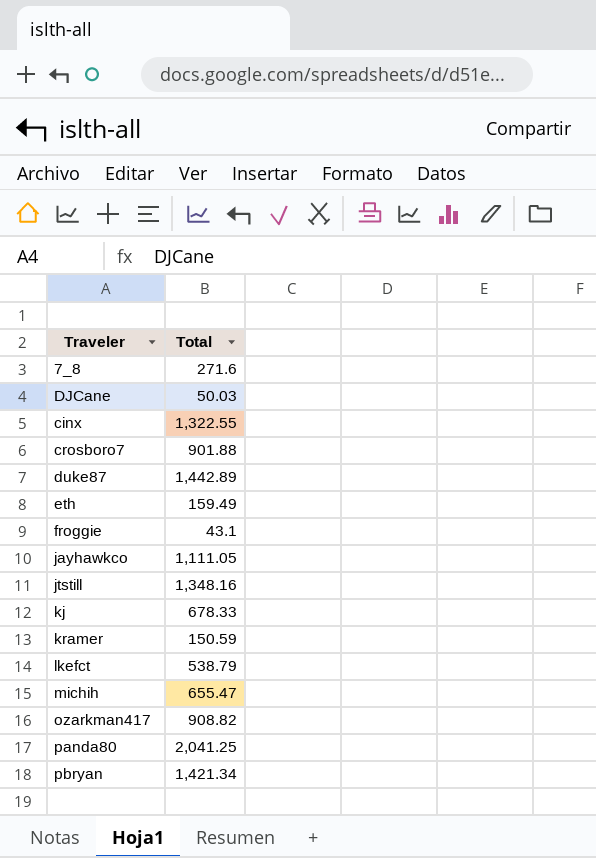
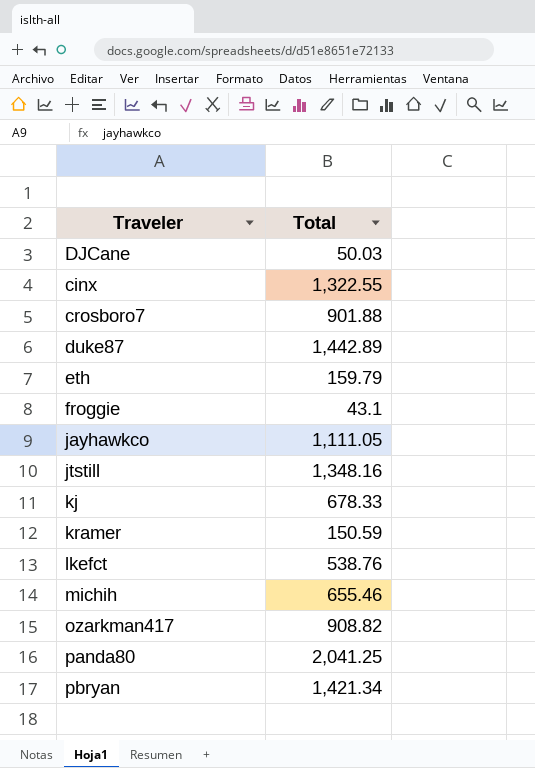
row 7_8: 271.6 -> none
eth | Total: 159.49 -> 159.79
lkefct | Total: 538.79 -> 538.76
michih | Total: 655.47 -> 655.46

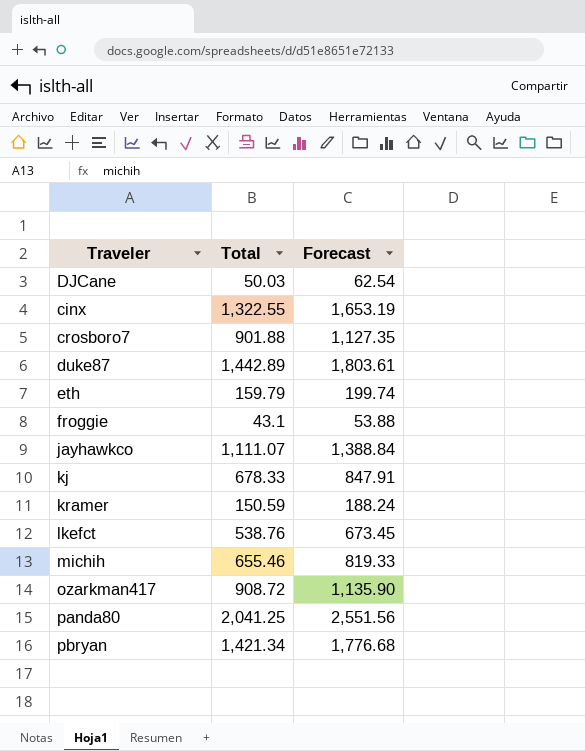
column Forecast | formula: none -> [Total] * 1.25
row jtstill: 1,348.16 -> none
jayhawkco | Total: 1,111.05 -> 1,111.07
ozarkman417 | Total: 908.82 -> 908.72

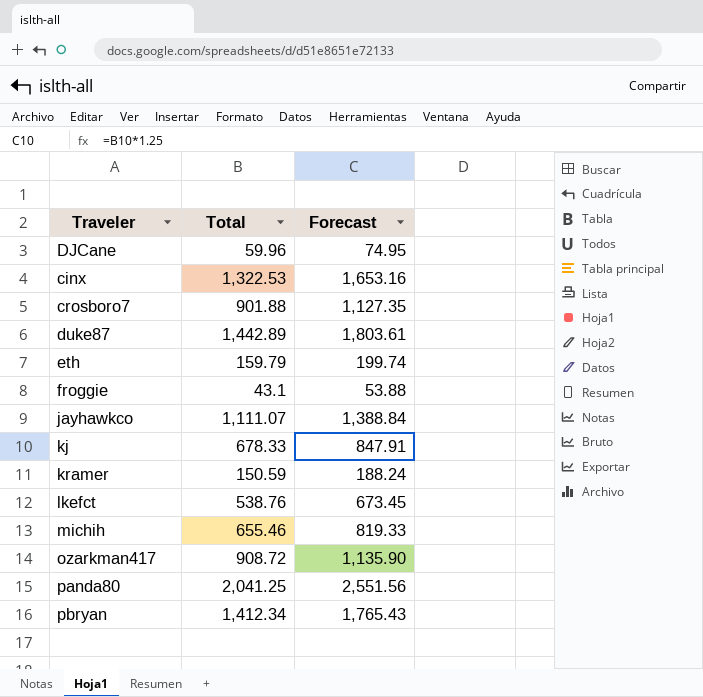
DJCane | Total: 50.03 -> 59.96
DJCane | Forecast: 62.54 -> 74.95
cinx | Total: 1,322.55 -> 1,322.53
cinx | Forecast: 1,653.19 -> 1,653.16
pbryan | Total: 1,421.34 -> 1,412.34
pbryan | Forecast: 1,776.68 -> 1,765.43

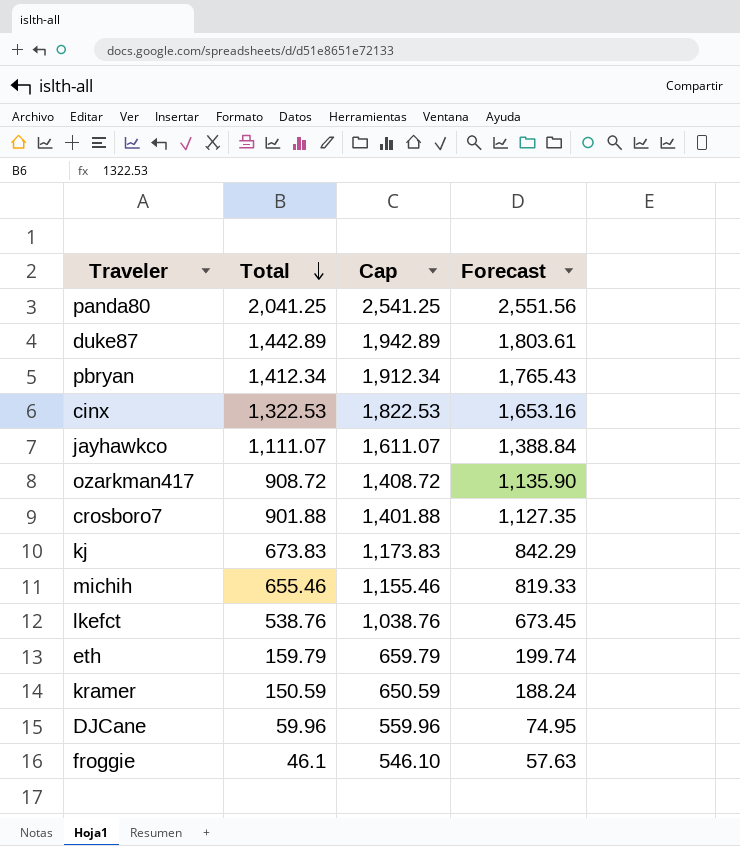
row order: none -> Total descending
column Cap | formula: none -> [Total] + 500
kj | Total: 678.33 -> 673.83
kj | Forecast: 847.91 -> 842.29
froggie | Total: 43.1 -> 46.1
froggie | Forecast: 53.88 -> 57.63

